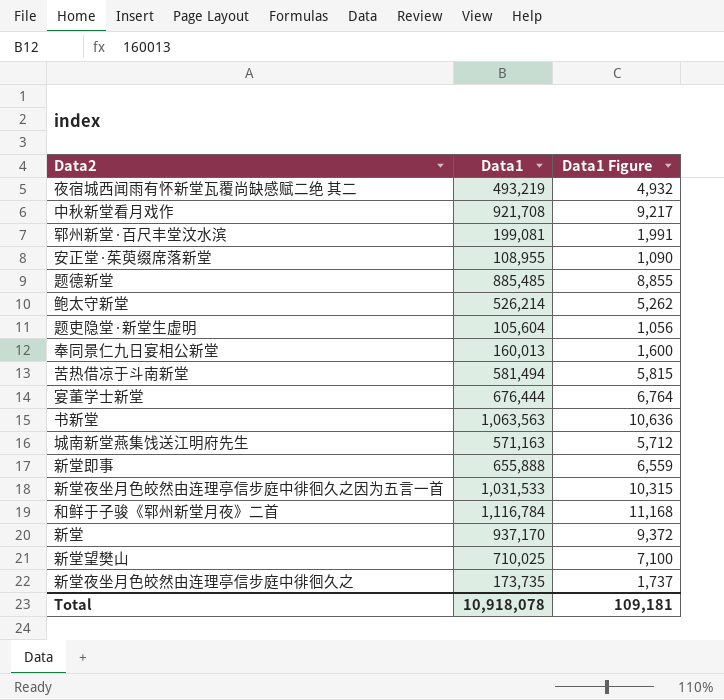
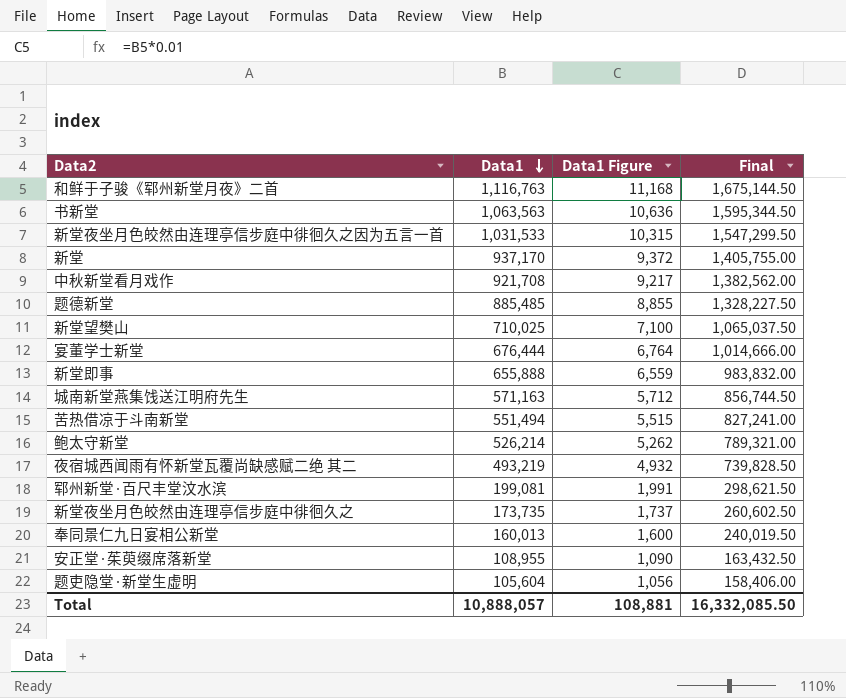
row order: none -> Data1 descending
column Final | formula: none -> [Data1] * 1.5
和鲜于子骏《郓州新堂月夜》二首 | Data1: 1,116,784 -> 1,116,763
苦热借凉于斗南新堂 | Data1: 581,494 -> 551,494
苦热借凉于斗南新堂 | Data1 Figure: 5,815 -> 5,515
Total | Data1: 10,918,078 -> 10,888,057
Total | Data1 Figure: 109,181 -> 108,881

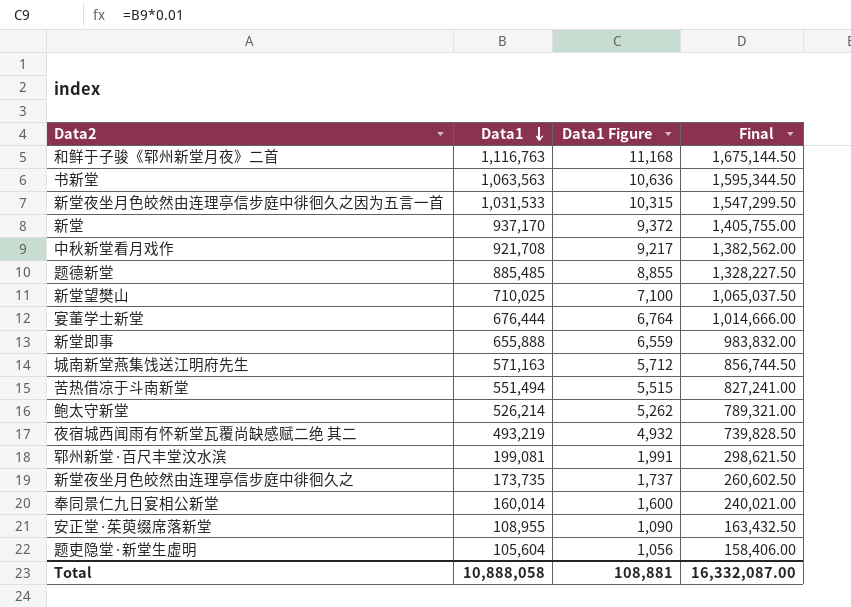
奉同景仁九日宴相公新堂 | Data1: 160,013 -> 160,014
奉同景仁九日宴相公新堂 | Final: 240,019.50 -> 240,021.00
Total | Data1: 10,888,057 -> 10,888,058
Total | Final: 16,332,085.50 -> 16,332,087.00

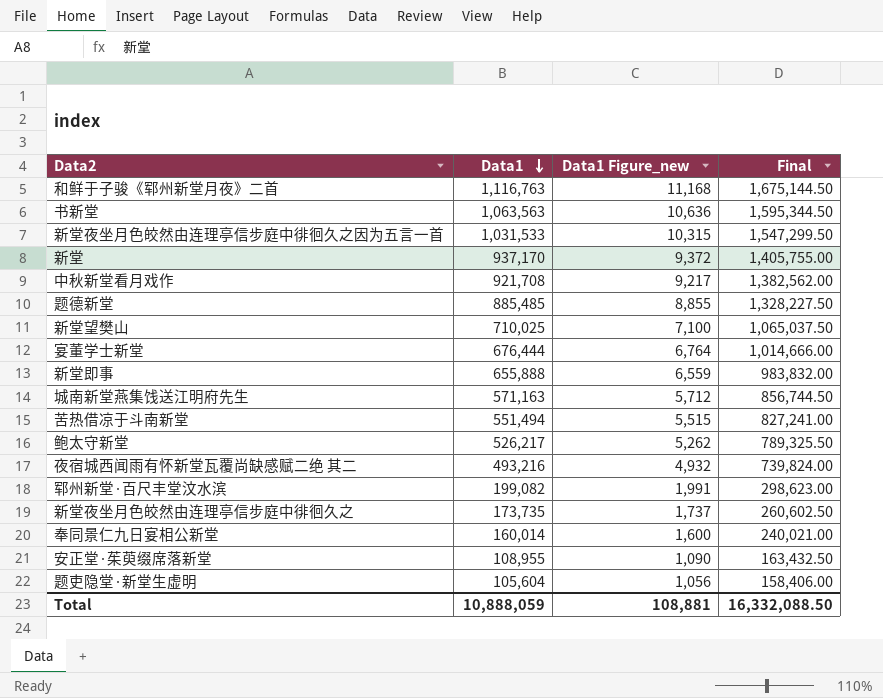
column name: Data1 Figure -> Data1 Figure_new
鲍太守新堂 | Data1: 526,214 -> 526,217
鲍太守新堂 | Final: 789,321.00 -> 789,325.50
夜宿城西闻雨有怀新堂瓦覆尚缺感赋二绝 其二 | Data1: 493,219 -> 493,216
夜宿城西闻雨有怀新堂瓦覆尚缺感赋二绝 其二 | Final: 739,828.50 -> 739,824.00
郓州新堂·百尺丰堂汶水滨 | Data1: 199,081 -> 199,082
郓州新堂·百尺丰堂汶水滨 | Final: 298,621.50 -> 298,623.00
Total | Data1: 10,888,058 -> 10,888,059
Total | Final: 16,332,087.00 -> 16,332,088.50

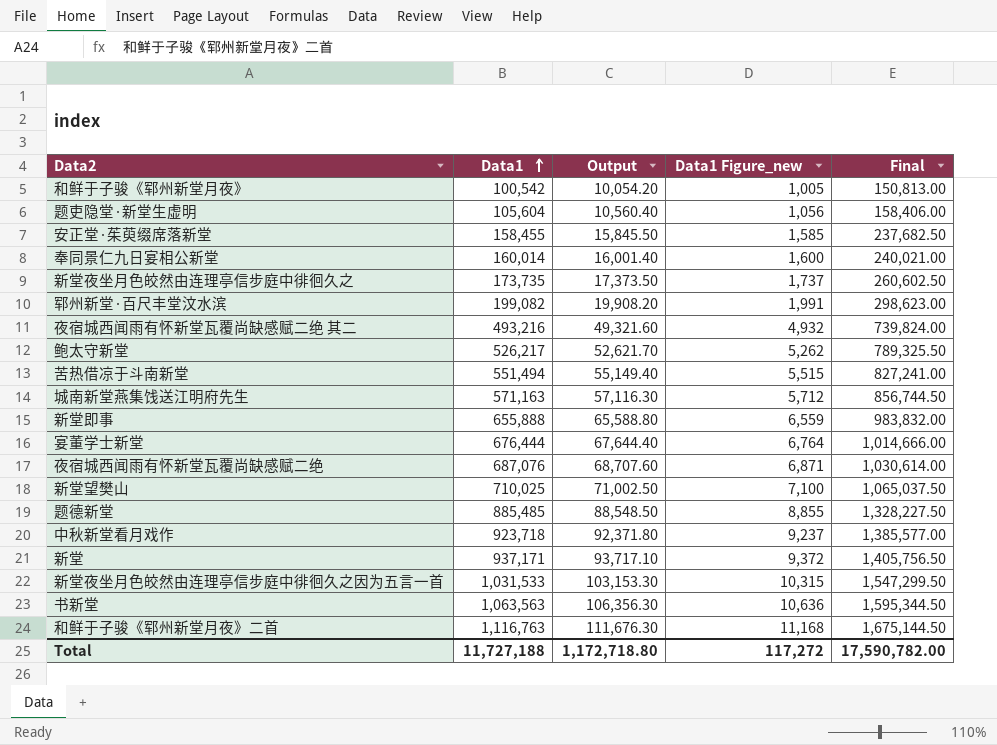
row order: Data1 descending -> Data1 ascending
column Output | formula: none -> [Data1] * 0.1
row 和鲜于子骏《郓州新堂月夜》: none -> 100,542 | 10,054.20 | 1,005 | 150,813.00
安正堂·茱萸缀席落新堂 | Data1: 108,955 -> 158,455
安正堂·茱萸缀席落新堂 | Data1 Figure_new: 1,090 -> 1,585
安正堂·茱萸缀席落新堂 | Final: 163,432.50 -> 237,682.50
row 夜宿城西闻雨有怀新堂瓦覆尚缺感赋二绝: none -> 687,076 | 68,707.60 | 6,871 | 1,030,614.00
中秋新堂看月戏作 | Data1: 921,708 -> 923,718
中秋新堂看月戏作 | Data1 Figure_new: 9,217 -> 9,237
中秋新堂看月戏作 | Final: 1,382,562.00 -> 1,385,577.00
新堂 | Data1: 937,170 -> 937,171
新堂 | Final: 1,405,755.00 -> 1,405,756.50
Total | Data1: 10,888,059 -> 11,727,188
Total | Data1 Figure_new: 108,881 -> 117,272
Total | Final: 16,332,088.50 -> 17,590,782.00

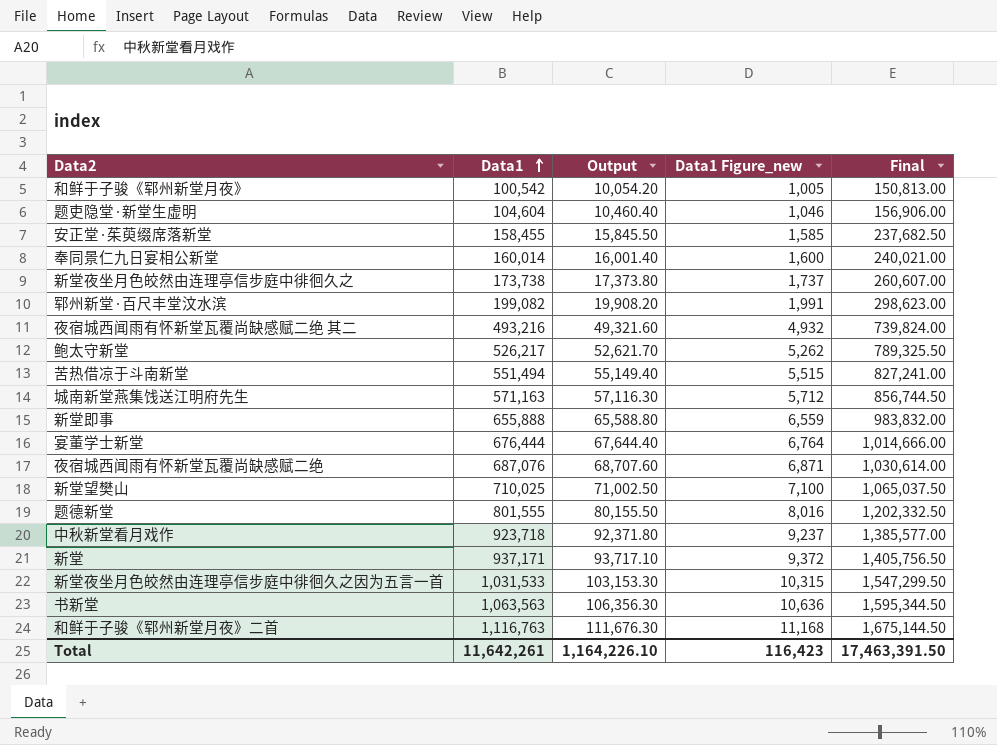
题吏隐堂·新堂生虚明 | Data1: 105,604 -> 104,604
题吏隐堂·新堂生虚明 | Output: 10,560.40 -> 10,460.40
题吏隐堂·新堂生虚明 | Data1 Figure_new: 1,056 -> 1,046
题吏隐堂·新堂生虚明 | Final: 158,406.00 -> 156,906.00
新堂夜坐月色皎然由连理亭信步庭中徘徊久之 | Data1: 173,735 -> 173,738
新堂夜坐月色皎然由连理亭信步庭中徘徊久之 | Output: 17,373.50 -> 17,373.80
新堂夜坐月色皎然由连理亭信步庭中徘徊久之 | Final: 260,602.50 -> 260,607.00
题德新堂 | Data1: 885,485 -> 801,555
题德新堂 | Output: 88,548.50 -> 80,155.50
题德新堂 | Data1 Figure_new: 8,855 -> 8,016
题德新堂 | Final: 1,328,227.50 -> 1,202,332.50
Total | Data1: 11,727,188 -> 11,642,261
Total | Output: 1,172,718.80 -> 1,164,226.10
Total | Data1 Figure_new: 117,272 -> 116,423
Total | Final: 17,590,782.00 -> 17,463,391.50

